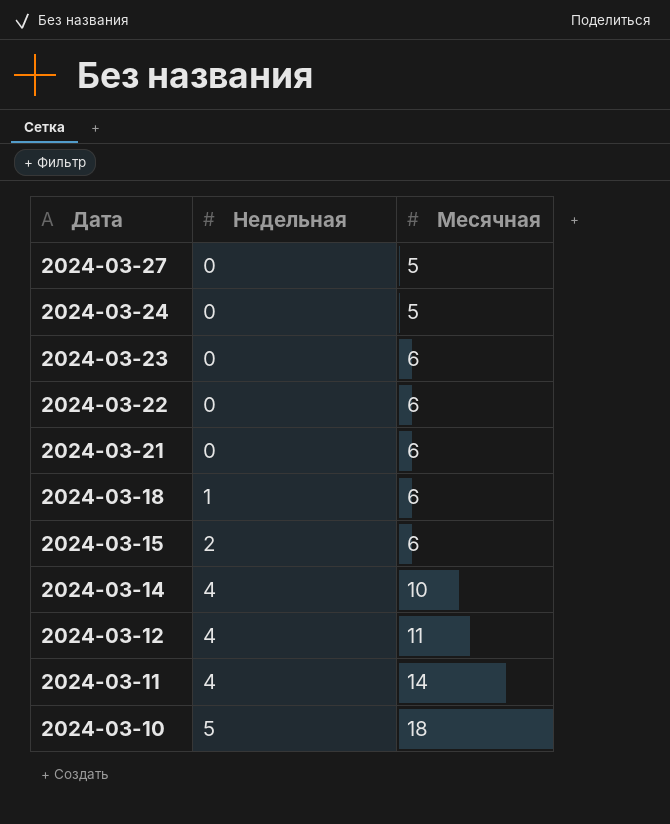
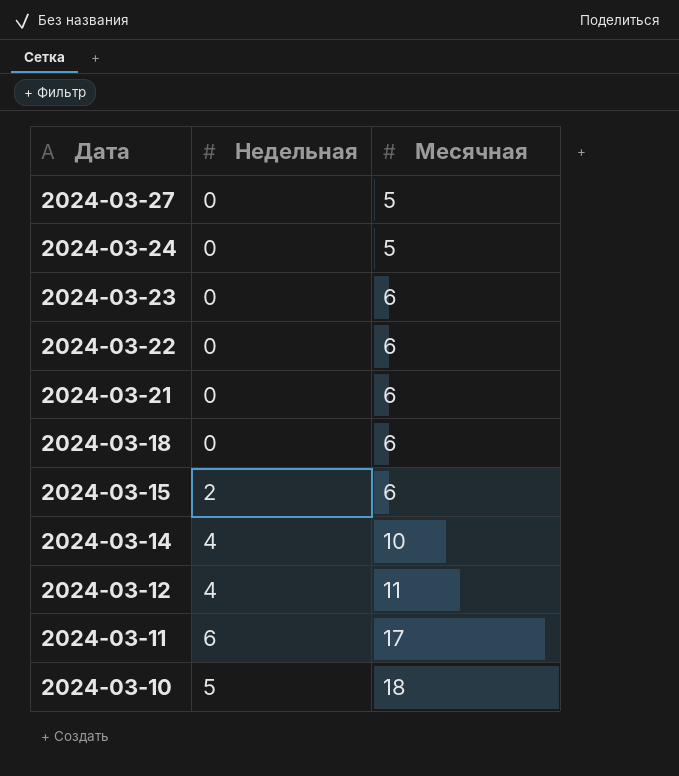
2024-03-18 | Недельная: 1 -> 0
2024-03-11 | Недельная: 4 -> 6
2024-03-11 | Месячная: 14 -> 17

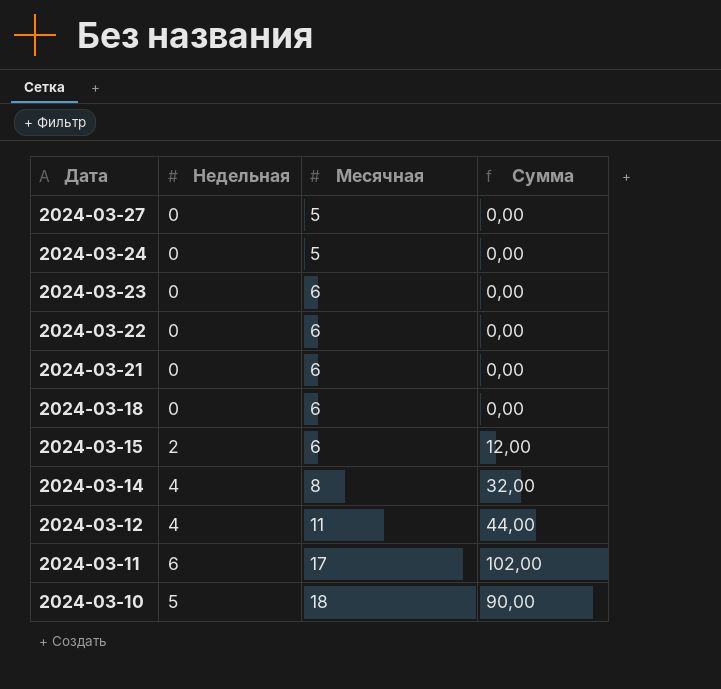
column Сумма | formula: none -> [Недельная] * [Месячная]
2024-03-14 | Месячная: 10 -> 8

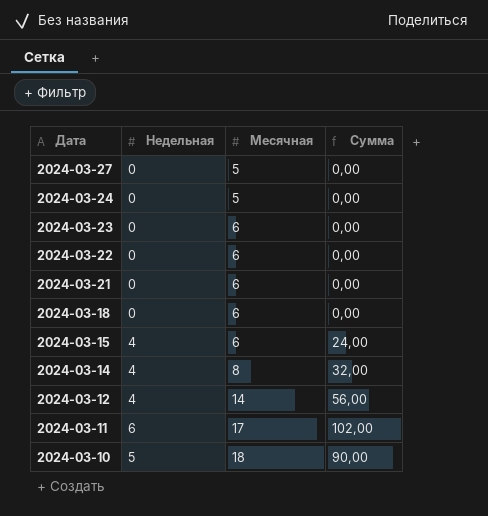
2024-03-15 | Недельная: 2 -> 4
2024-03-15 | Сумма: 12,00 -> 24,00
2024-03-12 | Месячная: 11 -> 14
2024-03-12 | Сумма: 44,00 -> 56,00

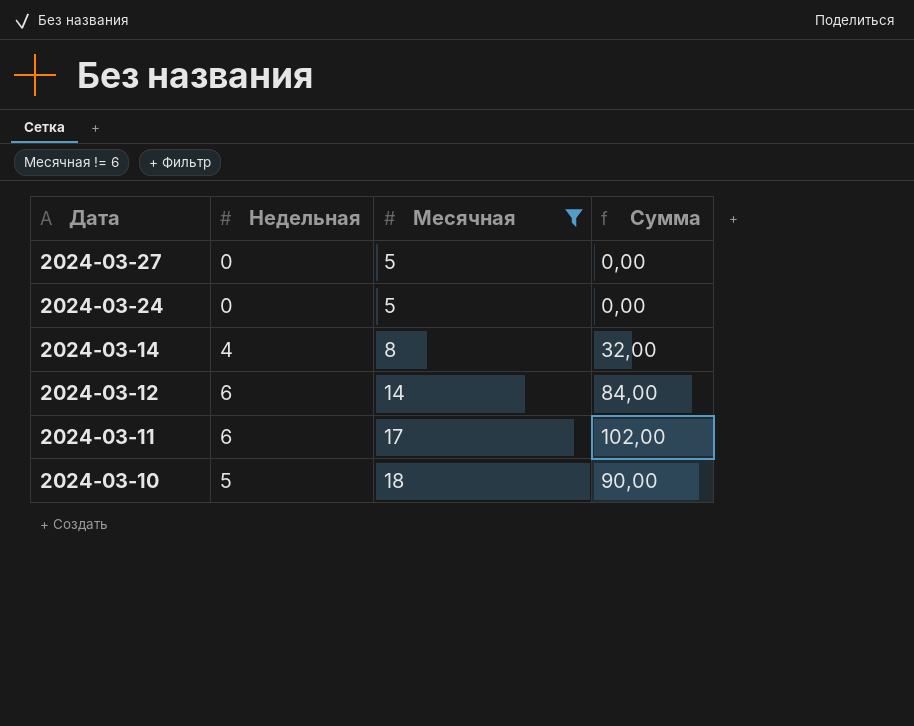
filter: none -> Месячная != 6
2024-03-12 | Недельная: 4 -> 6
2024-03-12 | Сумма: 56,00 -> 84,00

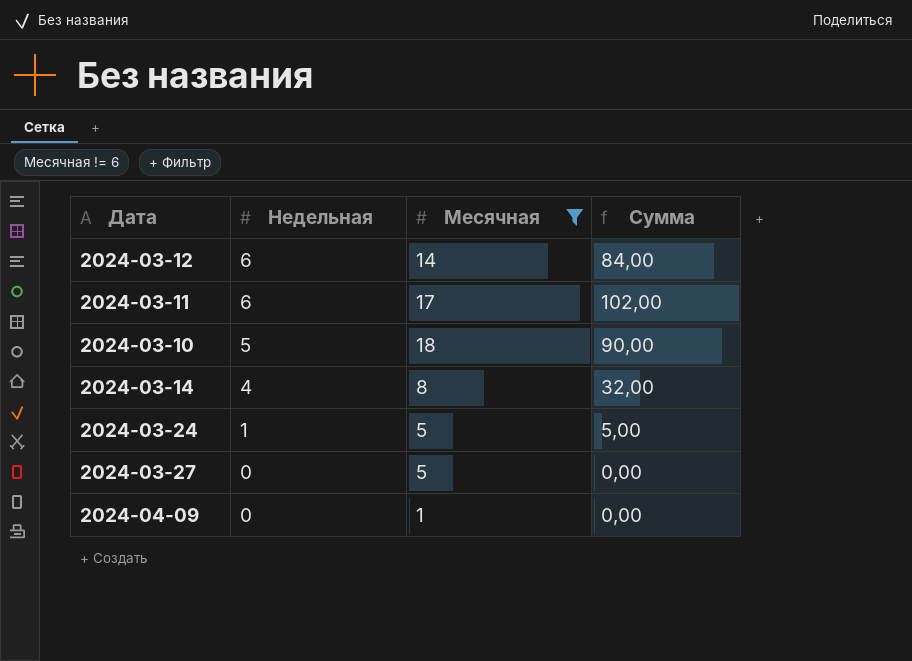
row order: Дата descending -> Недельная descending
2024-03-24 | Недельная: 0 -> 1
2024-03-24 | Сумма: 0,00 -> 5,00
row 2024-04-09: none -> 0 | 1 | 0,00

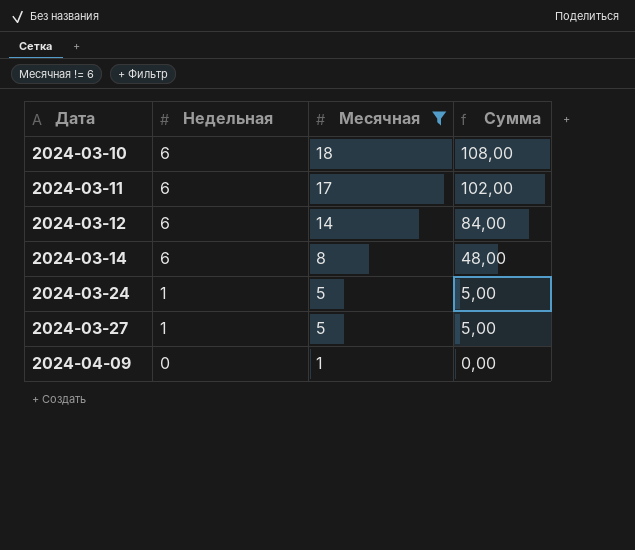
row order: Недельная descending -> Дата ascending
2024-03-10 | Недельная: 5 -> 6
2024-03-10 | Сумма: 90,00 -> 108,00
2024-03-14 | Недельная: 4 -> 6
2024-03-14 | Сумма: 32,00 -> 48,00
2024-03-27 | Недельная: 0 -> 1
2024-03-27 | Сумма: 0,00 -> 5,00

